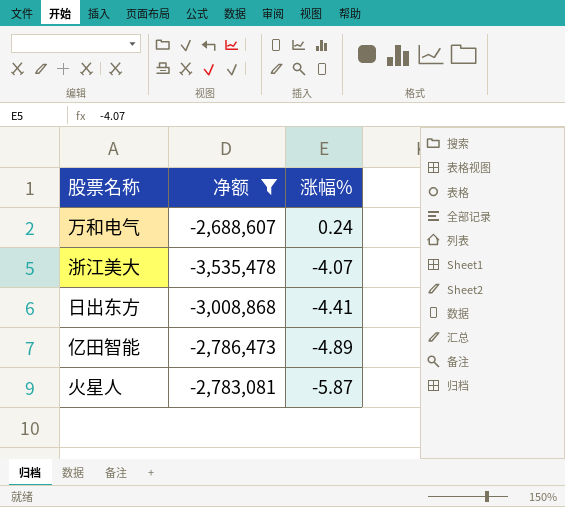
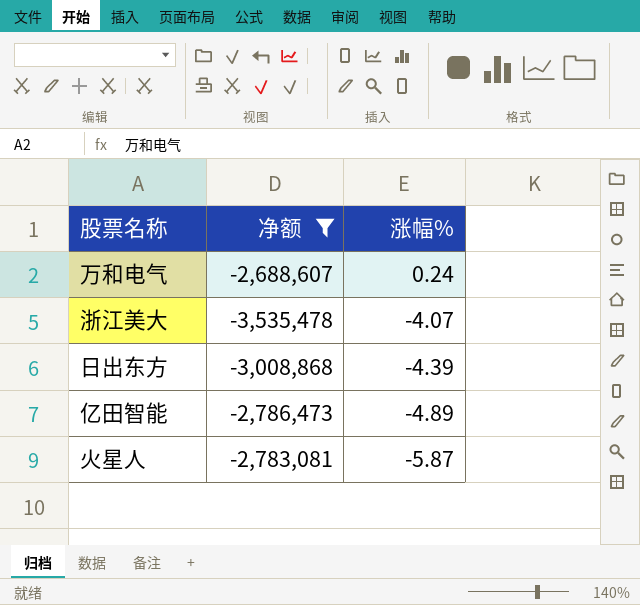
日出东方 | 涨幅%: -4.41 -> -4.39

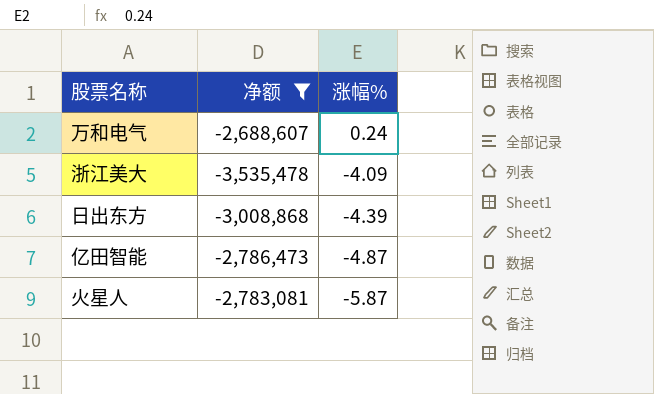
浙江美大 | 涨幅%: -4.07 -> -4.09
亿田智能 | 涨幅%: -4.89 -> -4.87

